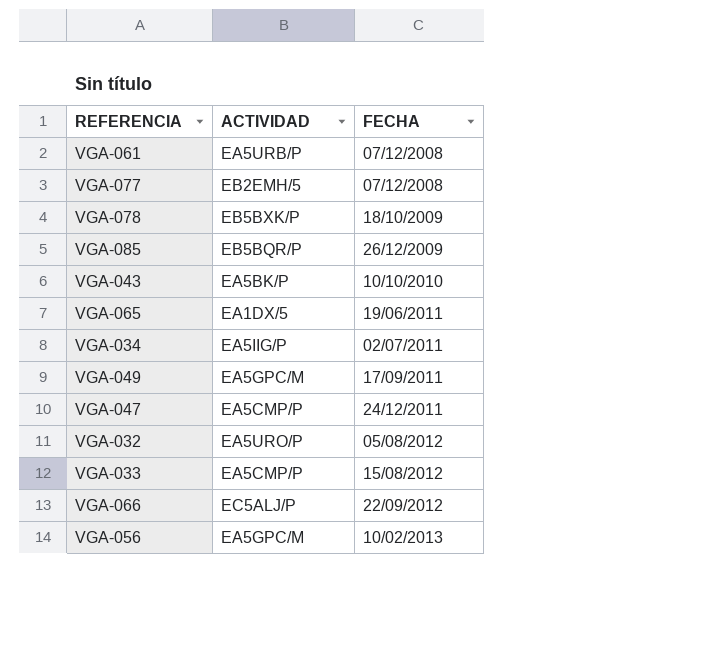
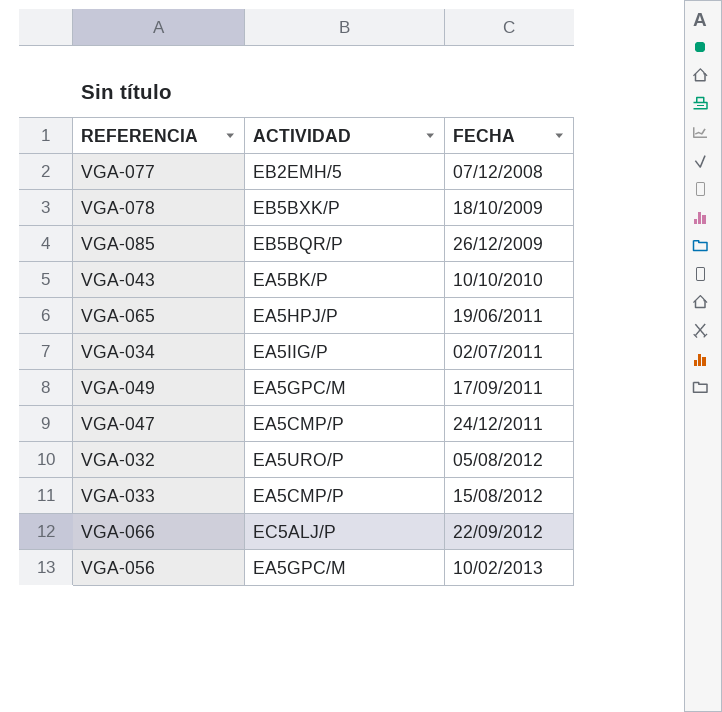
row VGA-061: EA5URB/P | 07/12/2008 -> none
VGA-065 | ACTIVIDAD: EA1DX/5 -> EA5HPJ/P

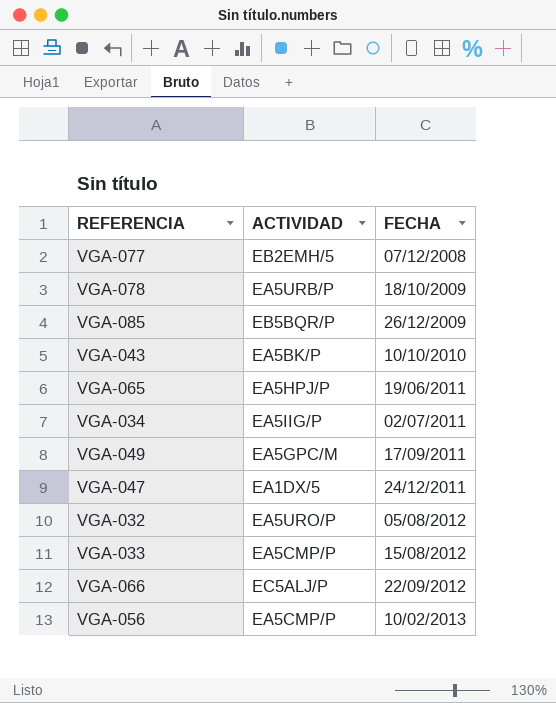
VGA-078 | ACTIVIDAD: EB5BXK/P -> EA5URB/P
VGA-047 | ACTIVIDAD: EA5CMP/P -> EA1DX/5
VGA-056 | ACTIVIDAD: EA5GPC/M -> EA5CMP/P

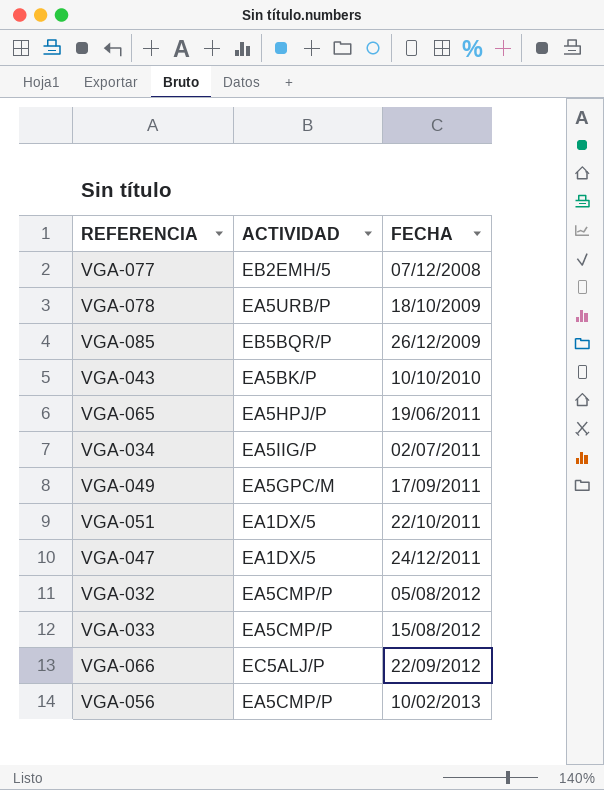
row VGA-051: none -> EA1DX/5 | 22/10/2011
VGA-032 | ACTIVIDAD: EA5URO/P -> EA5CMP/P

